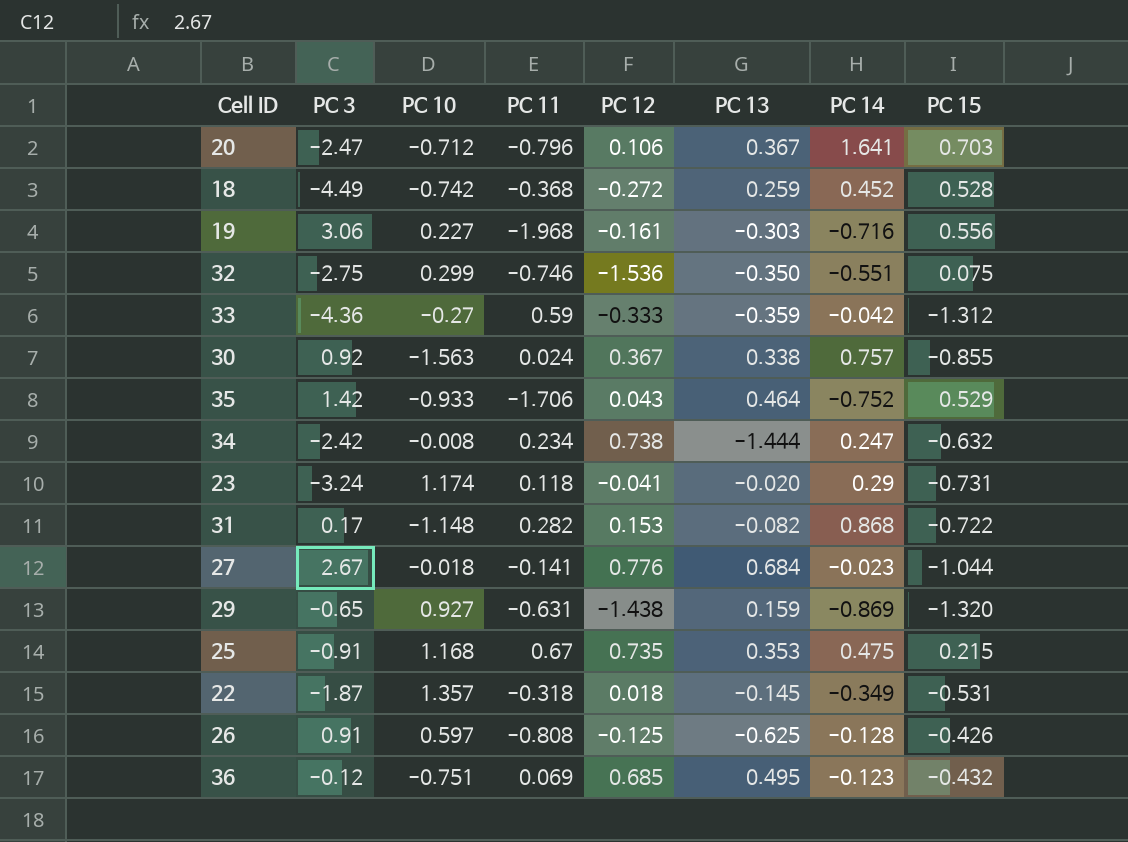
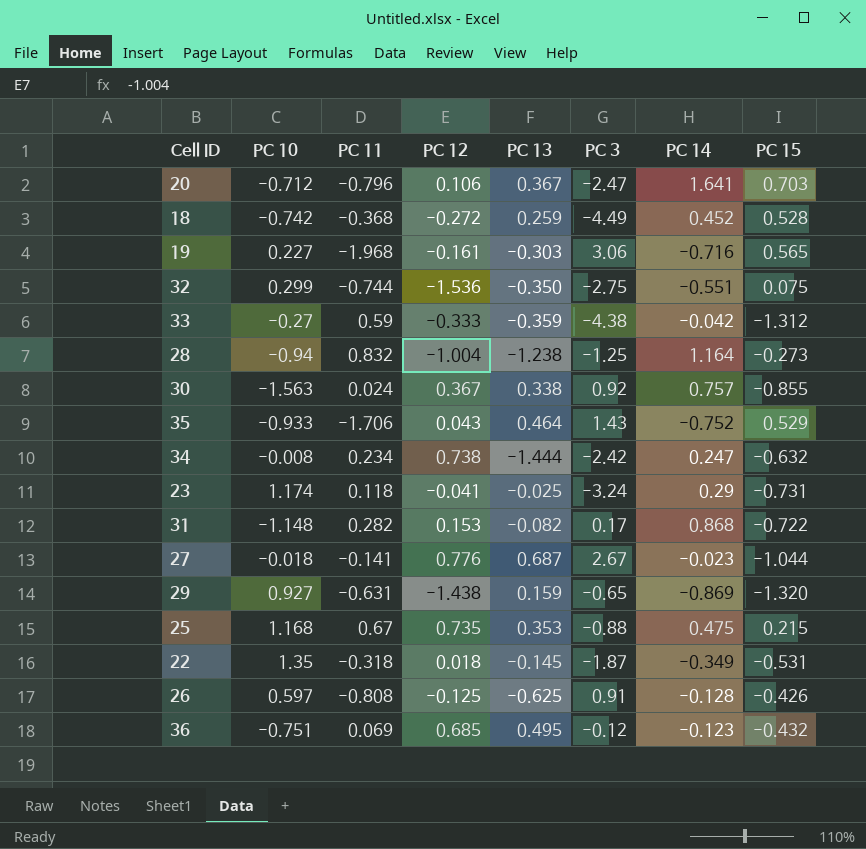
column PC 3 | position: 2 -> 6
19 | PC 15: 0.556 -> 0.565
32 | PC 11: -0.746 -> -0.744
33 | PC 3: -4.36 -> -4.38
row 28: none -> -0.94 | 0.832 | -1.004 | -1.238 | -1.25 | 1.164 | -0.273
35 | PC 3: 1.42 -> 1.43
23 | PC 13: -0.020 -> -0.025
27 | PC 13: 0.684 -> 0.687
25 | PC 3: -0.91 -> -0.88
22 | PC 10: 1.357 -> 1.35

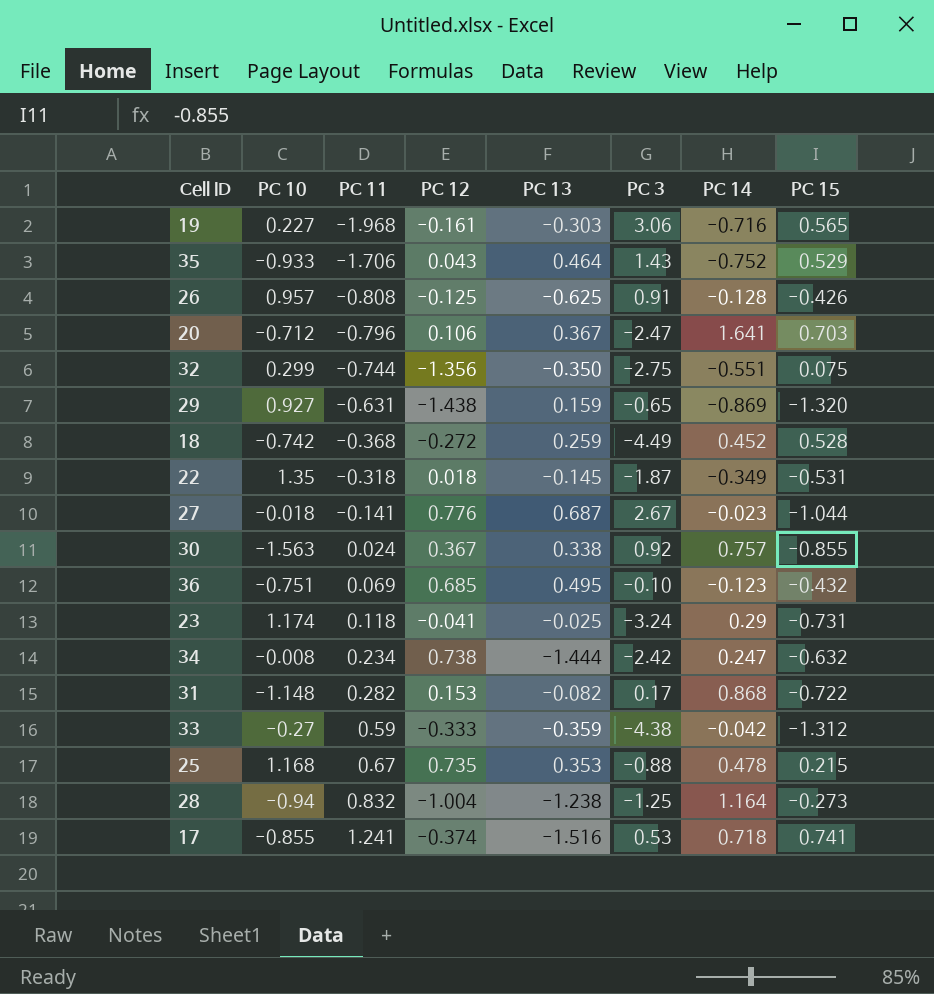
row order: none -> PC 11 ascending
26 | PC 10: 0.597 -> 0.957
32 | PC 12: -1.536 -> -1.356
36 | PC 3: -0.12 -> -0.10
25 | PC 14: 0.475 -> 0.478
row 17: none -> -0.855 | 1.241 | -0.374 | -1.516 | 0.53 | 0.718 | 0.741

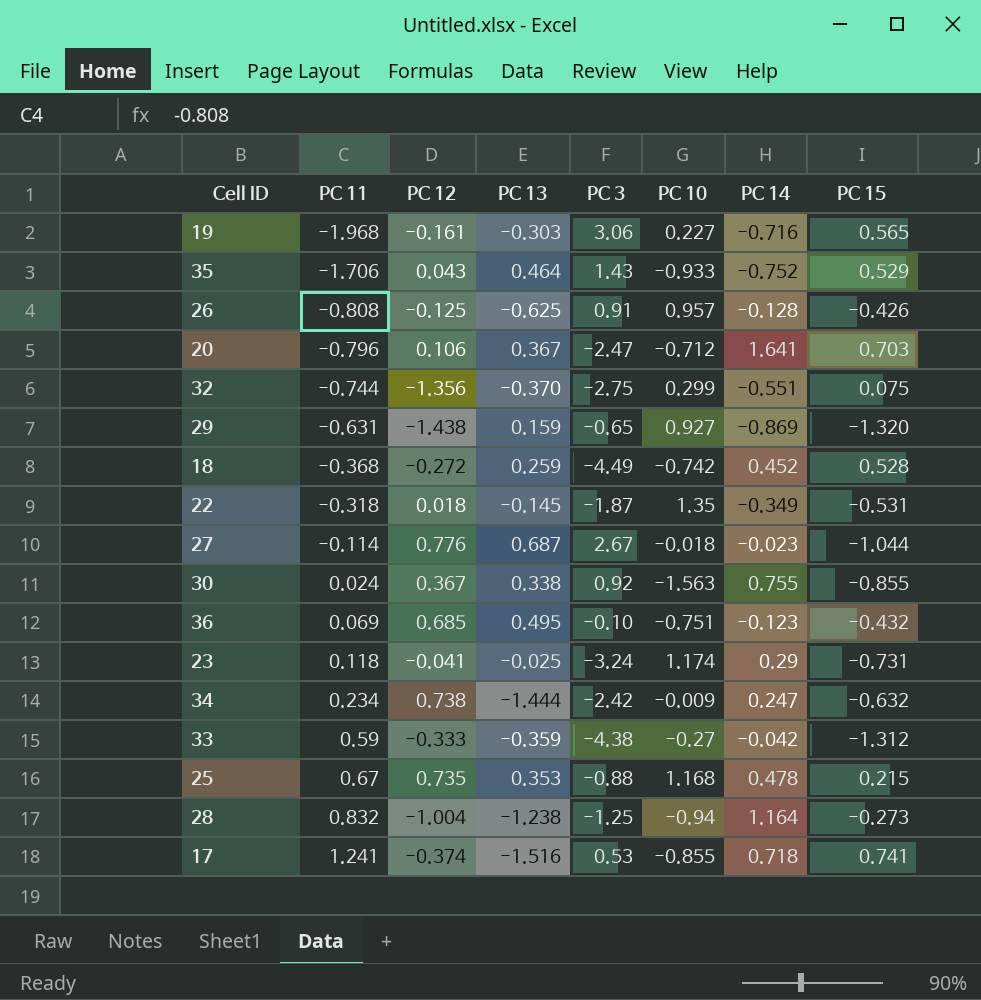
column PC 10 | position: 2 -> 6
row 31: -1.148 | 0.282 | 0.153 | -0.082 | 0.17 | 0.868 | -0.722 -> none
32 | PC 13: -0.350 -> -0.370
27 | PC 11: -0.141 -> -0.114
30 | PC 14: 0.757 -> 0.755
34 | PC 10: -0.008 -> -0.009

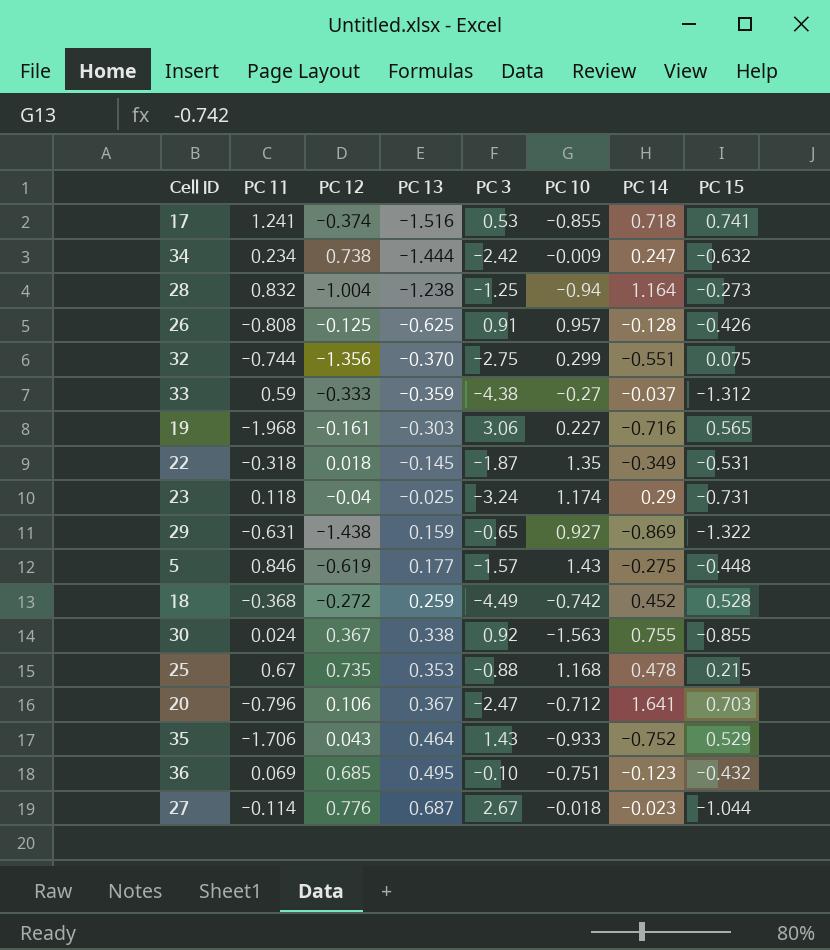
row order: PC 11 ascending -> PC 13 ascending
33 | PC 14: -0.042 -> -0.037
23 | PC 12: -0.041 -> -0.04
29 | PC 15: -1.320 -> -1.322
row 5: none -> 0.846 | -0.619 | 0.177 | -1.57 | 1.43 | -0.275 | -0.448

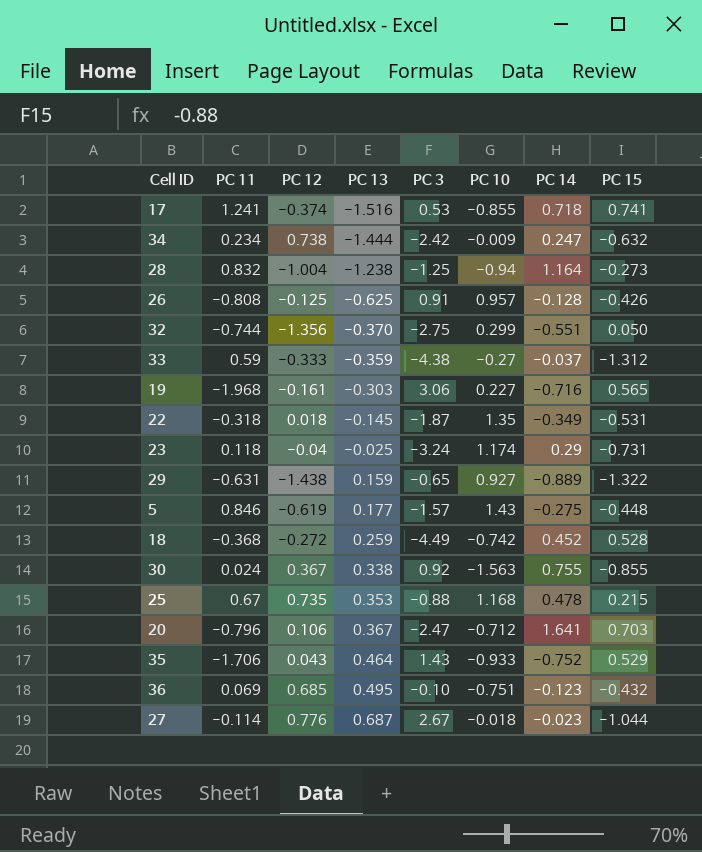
32 | PC 15: 0.075 -> 0.050
29 | PC 14: -0.869 -> -0.889

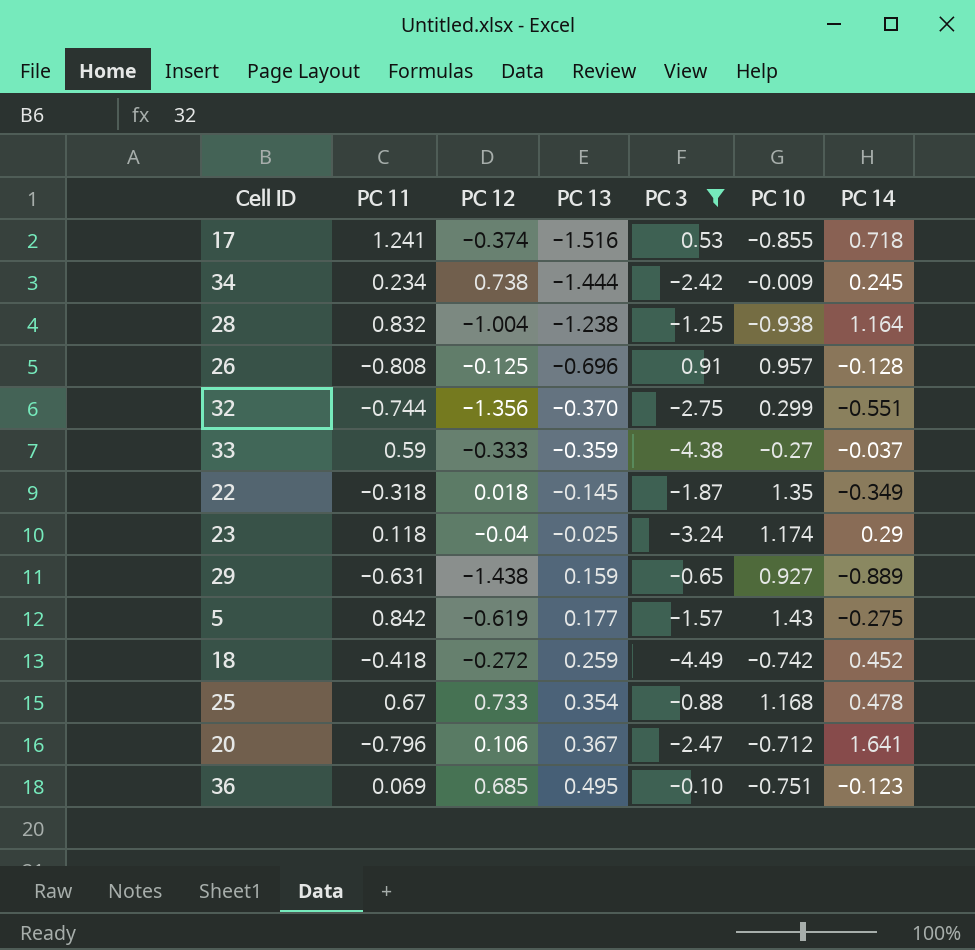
filter: none -> PC 3 <= 0.91
column PC 15 | position: 8 -> none
34 | PC 14: 0.247 -> 0.245
28 | PC 10: -0.94 -> -0.938
26 | PC 13: -0.625 -> -0.696
5 | PC 11: 0.846 -> 0.842
18 | PC 11: -0.368 -> -0.418
25 | PC 12: 0.735 -> 0.733
25 | PC 13: 0.353 -> 0.354

